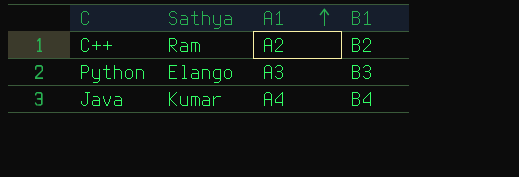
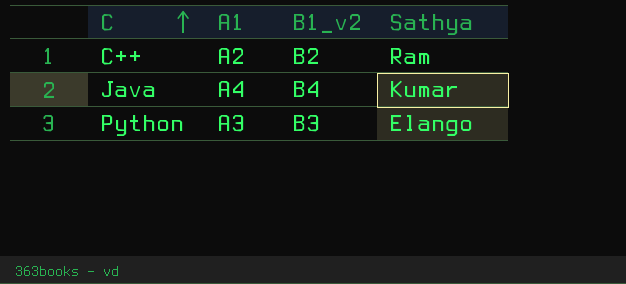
row order: A1 ascending -> C ascending
column name: B1 -> B1_v2
column Sathya | position: 2 -> 4

